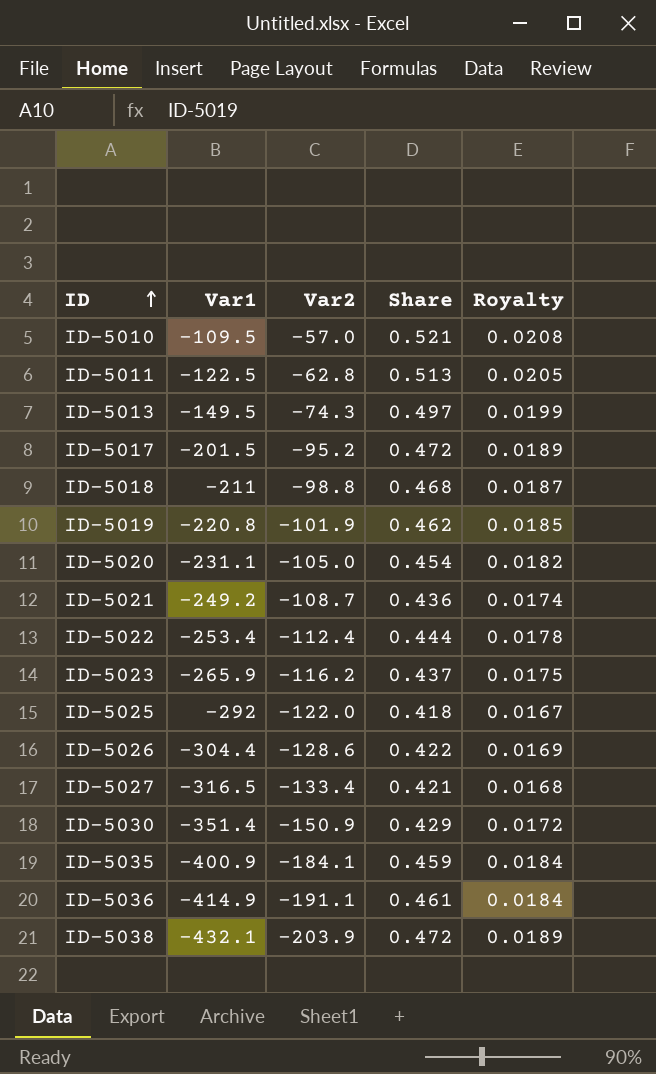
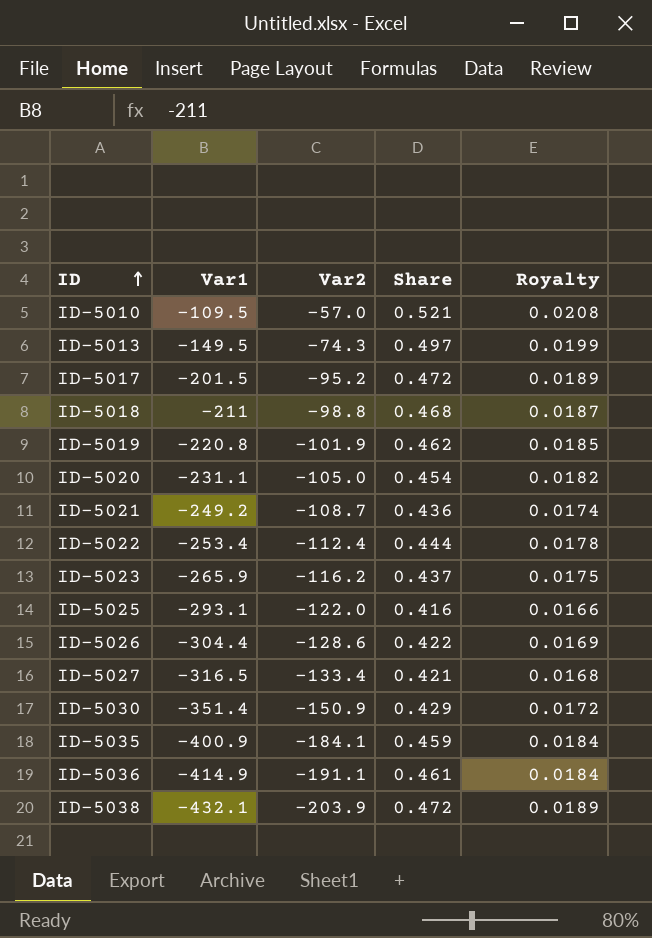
row ID-5011: -122.5 | -62.8 | 0.513 | 0.0205 -> none
ID-5025 | Var1: -292 -> -293.1
ID-5025 | Share: 0.418 -> 0.416
ID-5025 | Royalty: 0.0167 -> 0.0166

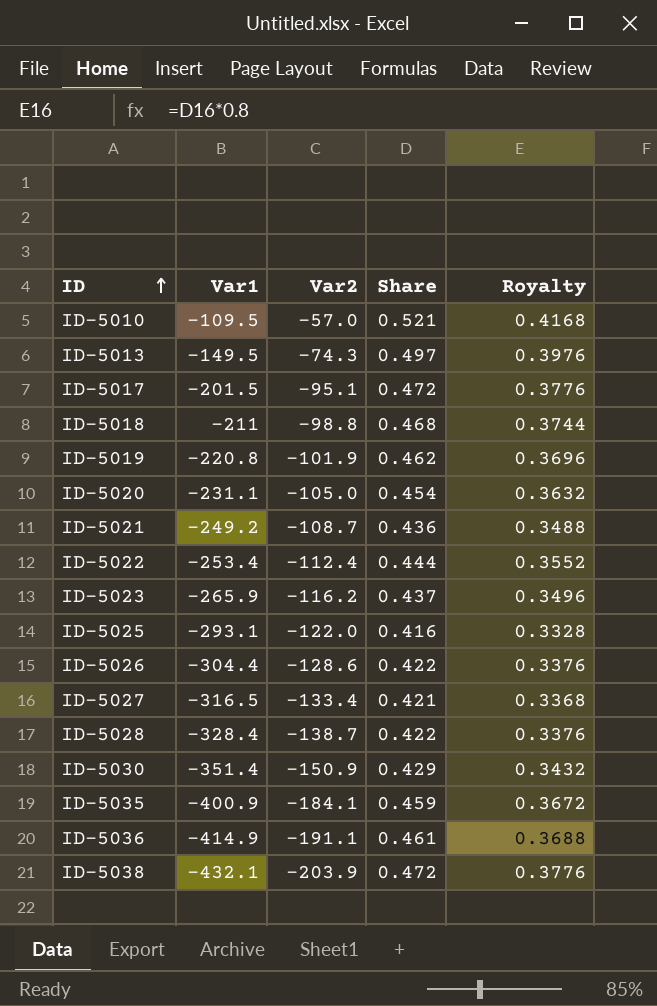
column Royalty | formula: [Share] * 0.04 -> [Share] * 0.8
ID-5017 | Var2: -95.2 -> -95.1
row ID-5028: none -> -328.4 | -138.7 | 0.422 | 0.3376

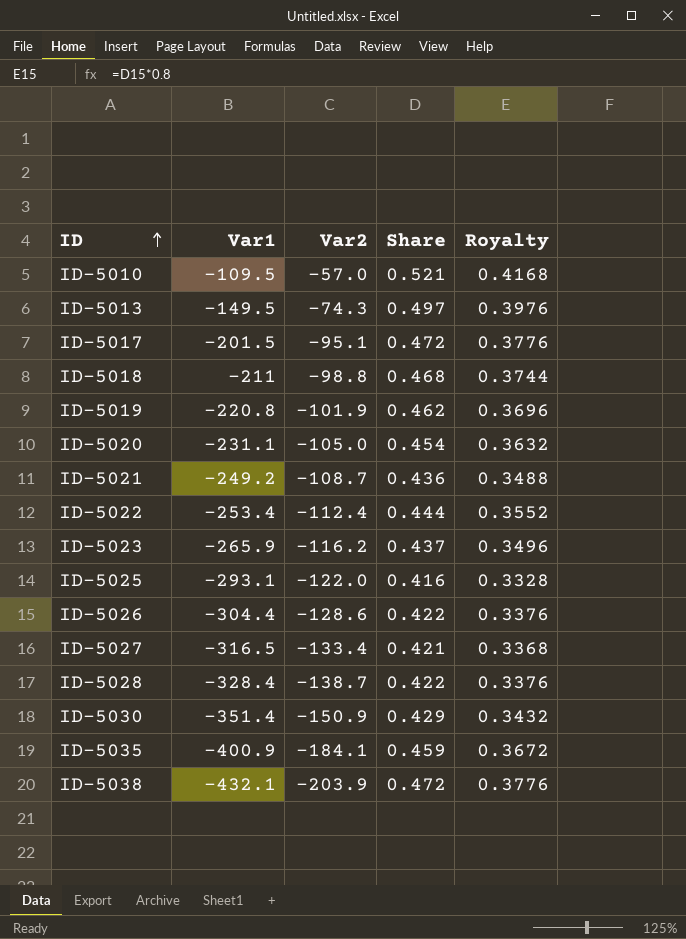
row ID-5036: -414.9 | -191.1 | 0.461 | 0.3688 -> none

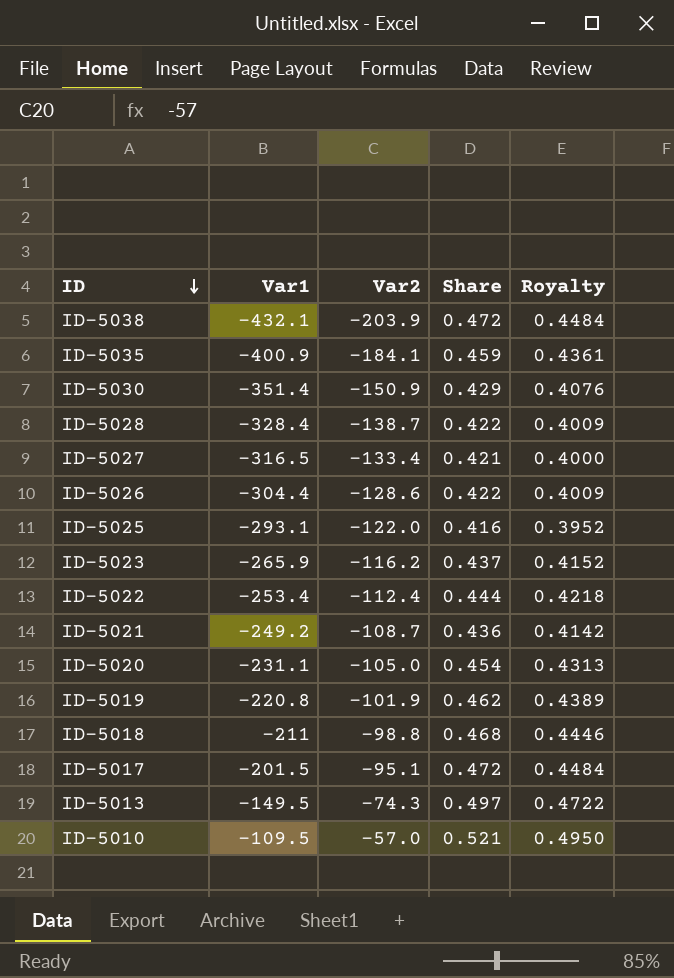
row order: ID ascending -> ID descending
column Royalty | formula: [Share] * 0.8 -> [Share] * 0.95

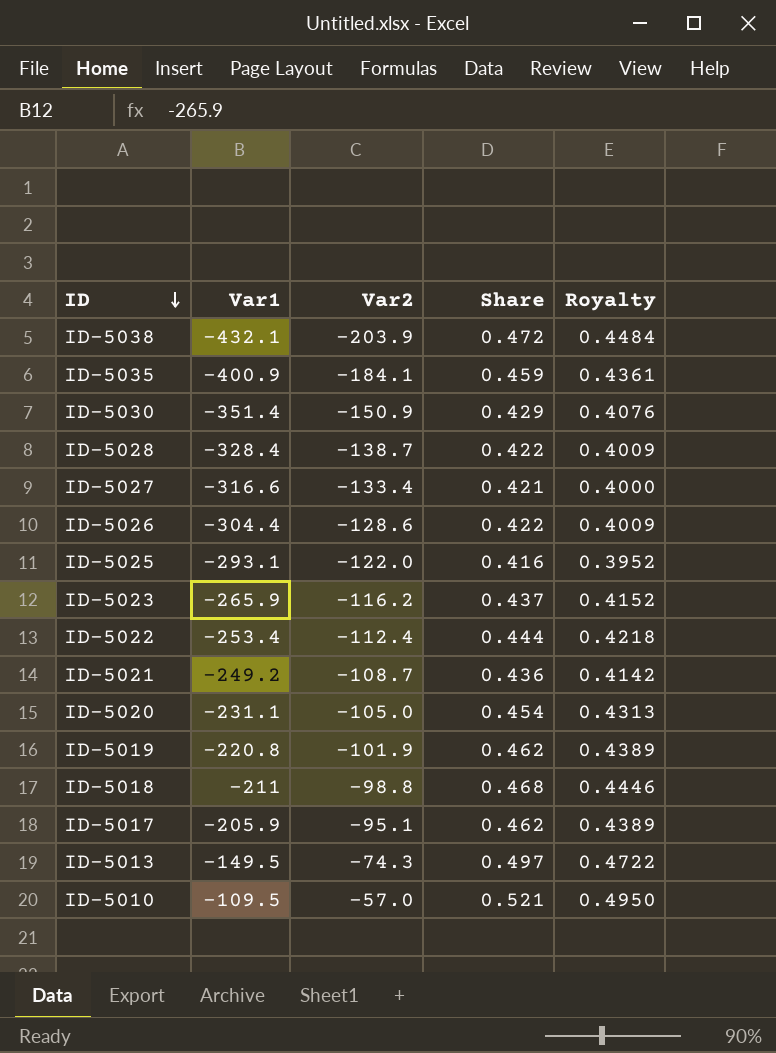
ID-5027 | Var1: -316.5 -> -316.6
ID-5017 | Var1: -201.5 -> -205.9
ID-5017 | Share: 0.472 -> 0.462
ID-5017 | Royalty: 0.4484 -> 0.4389

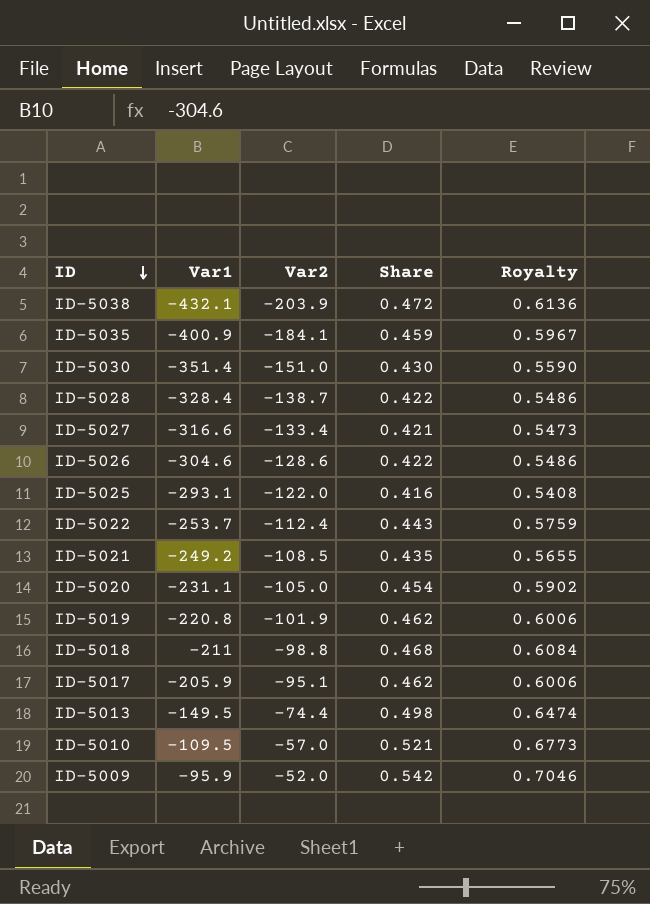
column Royalty | formula: [Share] * 0.95 -> [Share] * 1.3
row ID-5023: -265.9 | -116.2 | 0.437 | 0.4152 -> none
ID-5030 | Var2: -150.9 -> -151.0
ID-5030 | Share: 0.429 -> 0.430
ID-5026 | Var1: -304.4 -> -304.6
ID-5022 | Var1: -253.4 -> -253.7
ID-5022 | Share: 0.444 -> 0.443
ID-5021 | Var2: -108.7 -> -108.5
ID-5021 | Share: 0.436 -> 0.435
ID-5013 | Var2: -74.3 -> -74.4
ID-5013 | Share: 0.497 -> 0.498
row ID-5009: none -> -95.9 | -52.0 | 0.542 | 0.7046

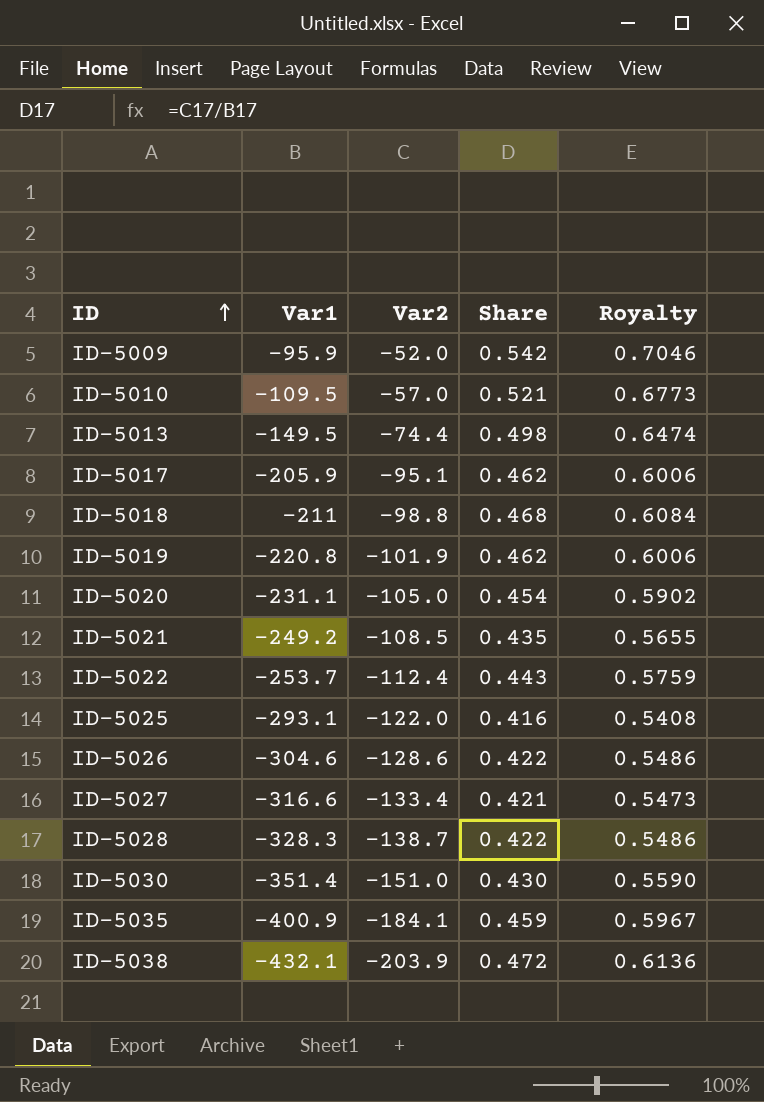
row order: ID descending -> ID ascending
ID-5028 | Var1: -328.4 -> -328.3

